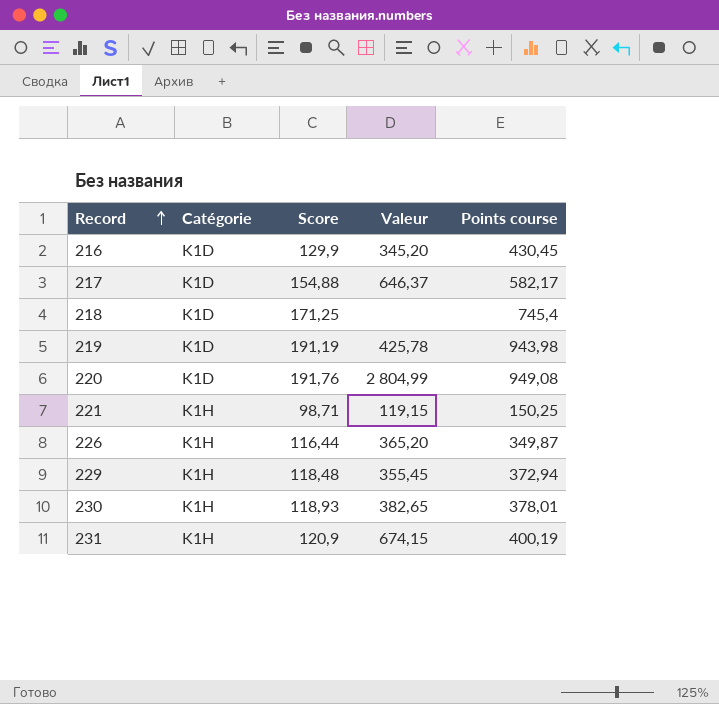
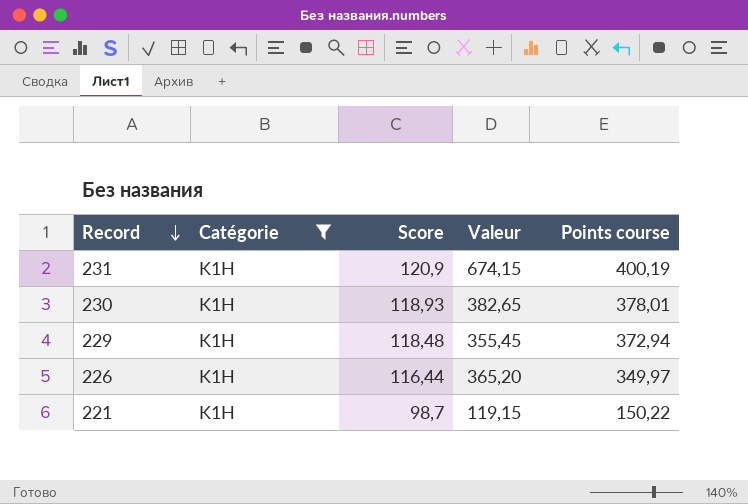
filter: none -> Catégorie = K1H
row order: Record ascending -> Record descending
226 | Points course: 349,87 -> 349,97
221 | Score: 98,71 -> 98,7
221 | Points course: 150,25 -> 150,22

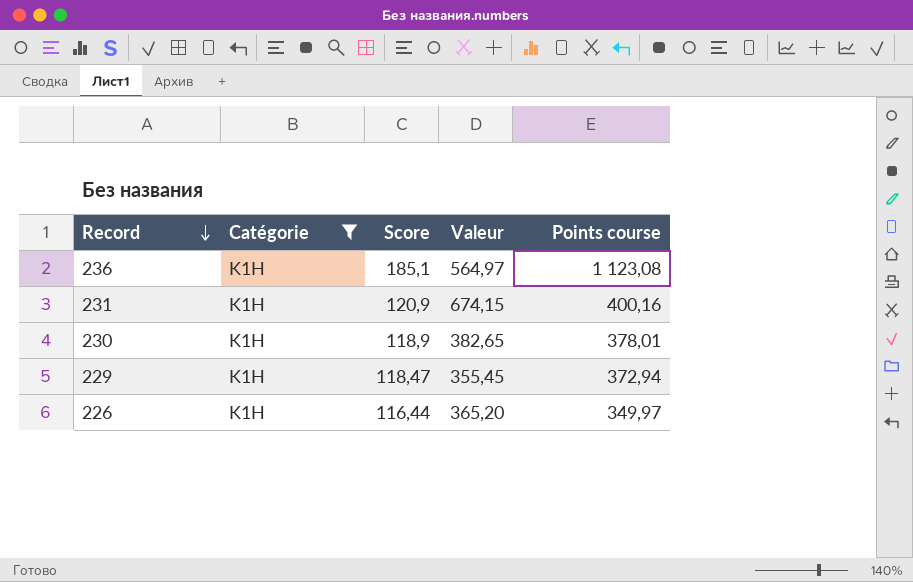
row 221: K1H | 98,7 | 119,15 | 150,22 -> none
row 236: none -> K1H | 185,1 | 564,97 | 1 123,08
231 | Points course: 400,19 -> 400,16
230 | Score: 118,93 -> 118,9
229 | Score: 118,48 -> 118,47

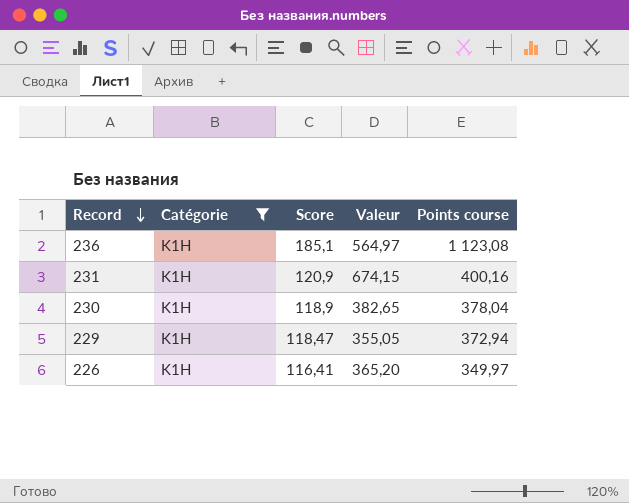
230 | Points course: 378,01 -> 378,04
229 | Valeur: 355,45 -> 355,05
226 | Score: 116,44 -> 116,41

